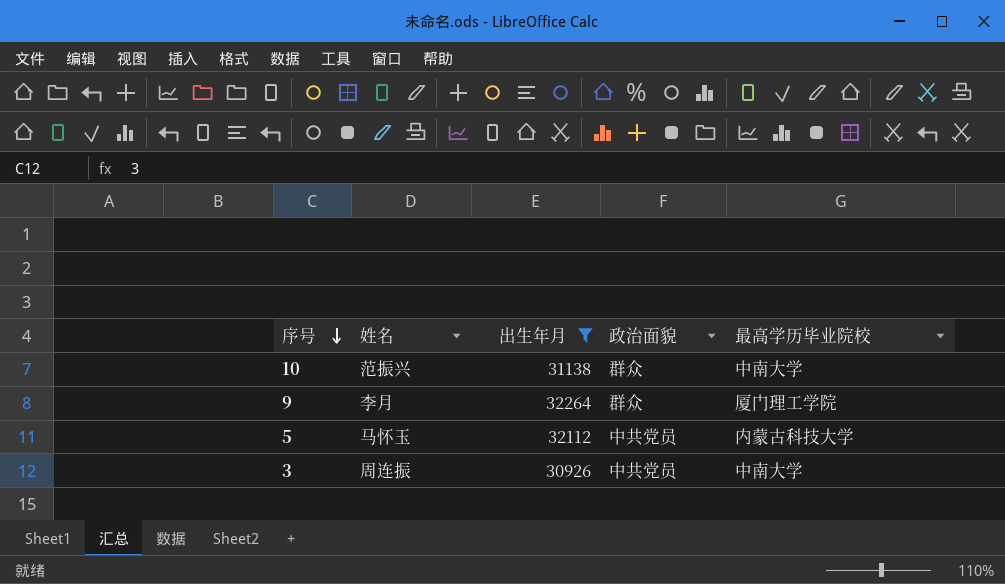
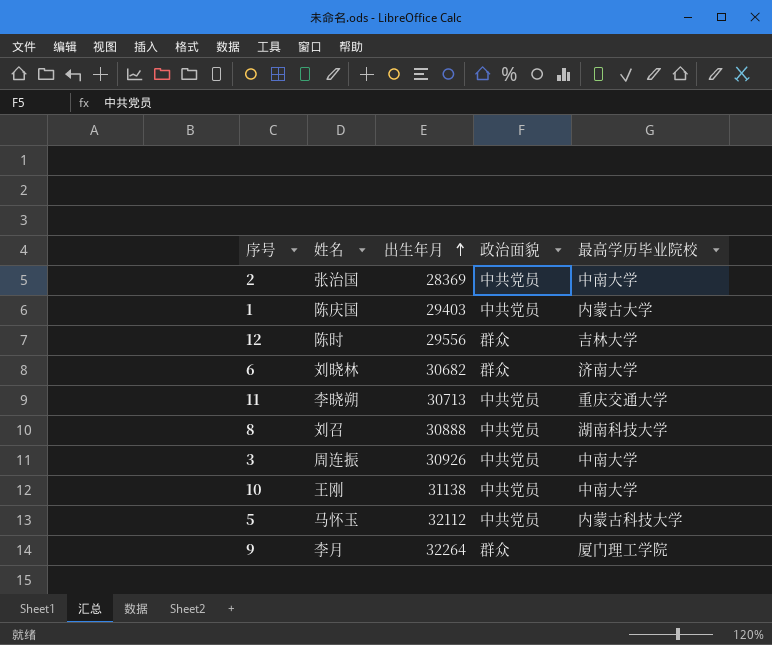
filter: 出生年月 >= 30926 -> none
row order: 序号 descending -> 出生年月 ascending
10 | 姓名: 范振兴 -> 王刚
10 | 政治面貌: 群众 -> 中共党员

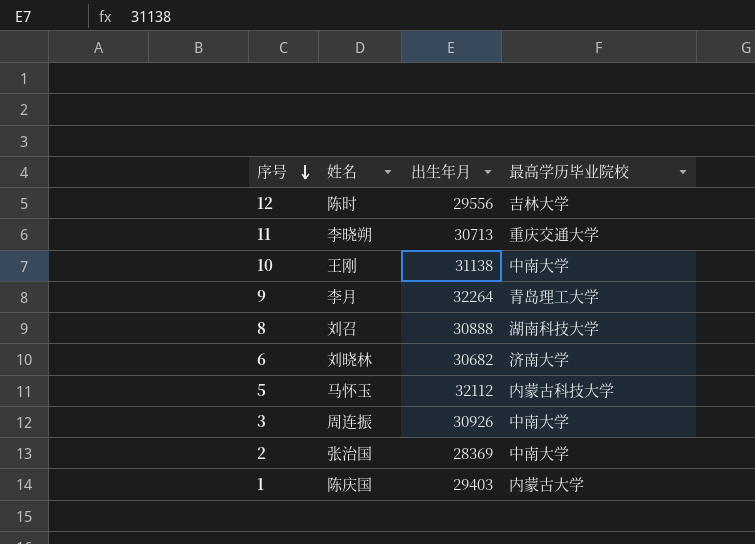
row order: 出生年月 ascending -> 序号 descending
column 政治面貌 | position: 4 -> none
9 | 最高学历毕业院校: 厦门理工学院 -> 青岛理工大学

